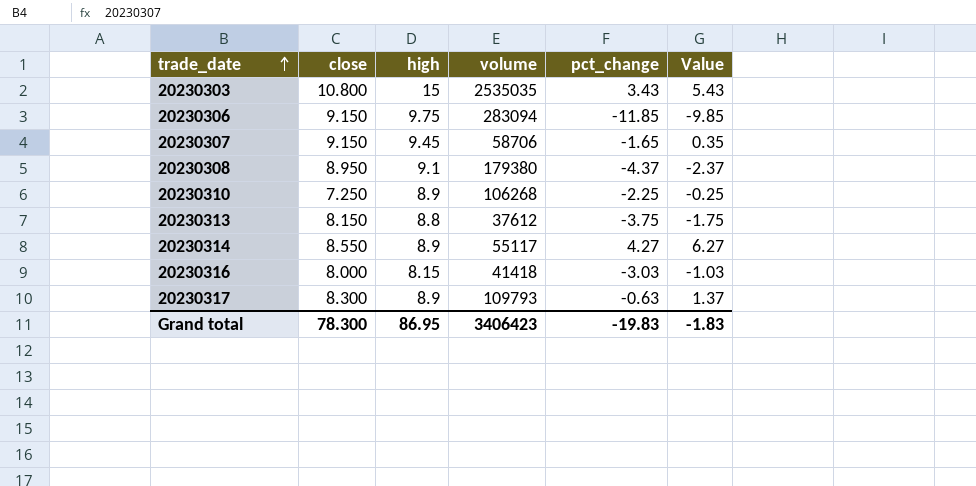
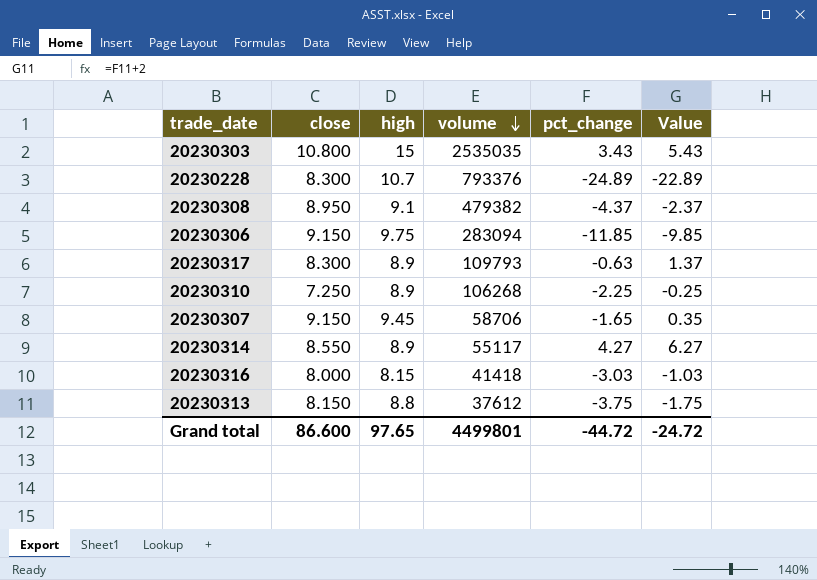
row order: trade_date ascending -> volume descending
row 20230228: none -> 8.300 | 10.7 | 793376 | -24.89 | -22.89
20230308 | volume: 179380 -> 479382
Grand total | close: 78.300 -> 86.600
Grand total | high: 86.95 -> 97.65
Grand total | volume: 3406423 -> 4499801
Grand total | pct_change: -19.83 -> -44.72
Grand total | Value: -1.83 -> -24.72

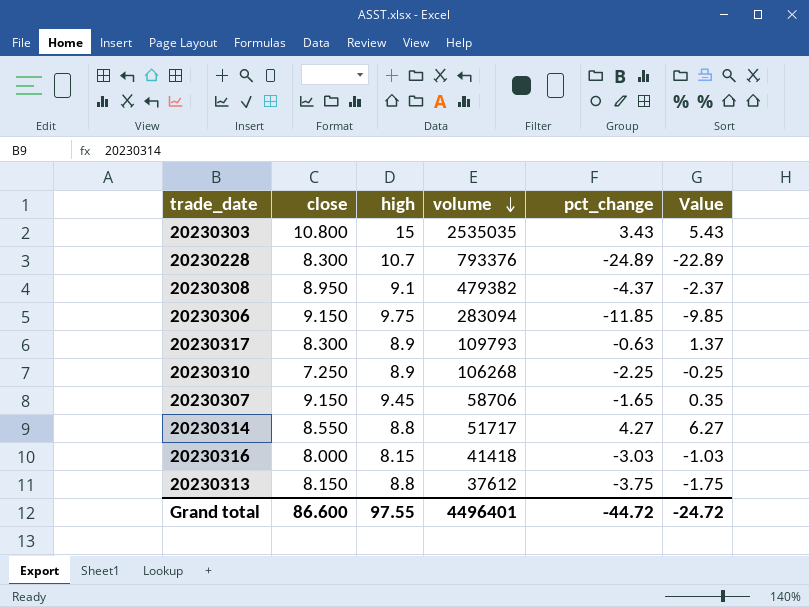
20230314 | high: 8.9 -> 8.8
20230314 | volume: 55117 -> 51717
Grand total | high: 97.65 -> 97.55
Grand total | volume: 4499801 -> 4496401

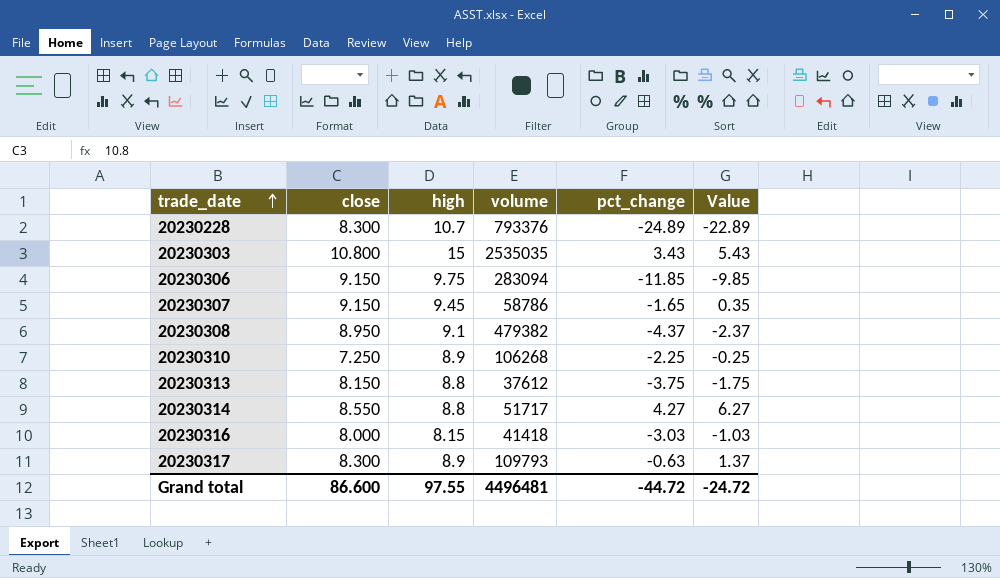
row order: volume descending -> trade_date ascending
20230307 | volume: 58706 -> 58786
Grand total | volume: 4496401 -> 4496481

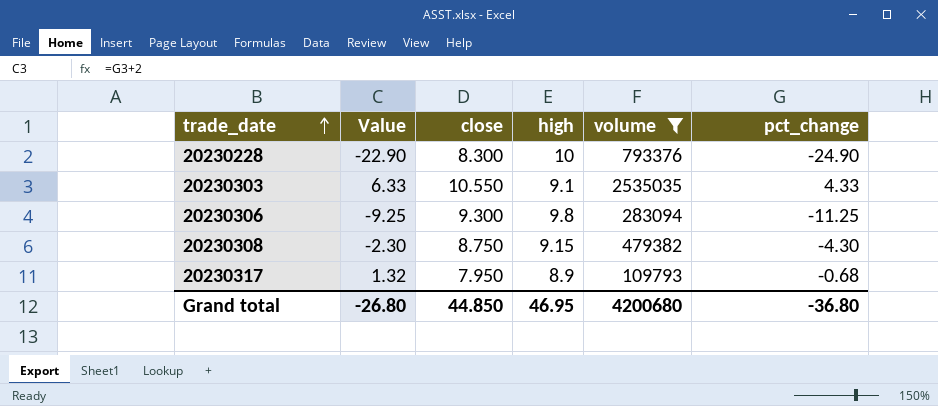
filter: none -> volume >= 109793
column Value | position: 6 -> 2
20230228 | Value: -22.89 -> -22.90
20230228 | high: 10.7 -> 10
20230228 | pct_change: -24.89 -> -24.90
20230303 | Value: 5.43 -> 6.33
20230303 | close: 10.800 -> 10.550
20230303 | high: 15 -> 9.1
20230303 | pct_change: 3.43 -> 4.33
20230306 | Value: -9.85 -> -9.25
20230306 | close: 9.150 -> 9.300
20230306 | high: 9.75 -> 9.8
20230306 | pct_change: -11.85 -> -11.25
20230308 | Value: -2.37 -> -2.30
20230308 | close: 8.950 -> 8.750
20230308 | high: 9.1 -> 9.15
20230308 | pct_change: -4.37 -> -4.30
20230317 | Value: 1.37 -> 1.32
20230317 | close: 8.300 -> 7.950
20230317 | pct_change: -0.63 -> -0.68
Grand total | Value: -24.72 -> -26.80
Grand total | close: 86.600 -> 44.850
Grand total | high: 97.55 -> 46.95
Grand total | volume: 4496481 -> 4200680
Grand total | pct_change: -44.72 -> -36.80

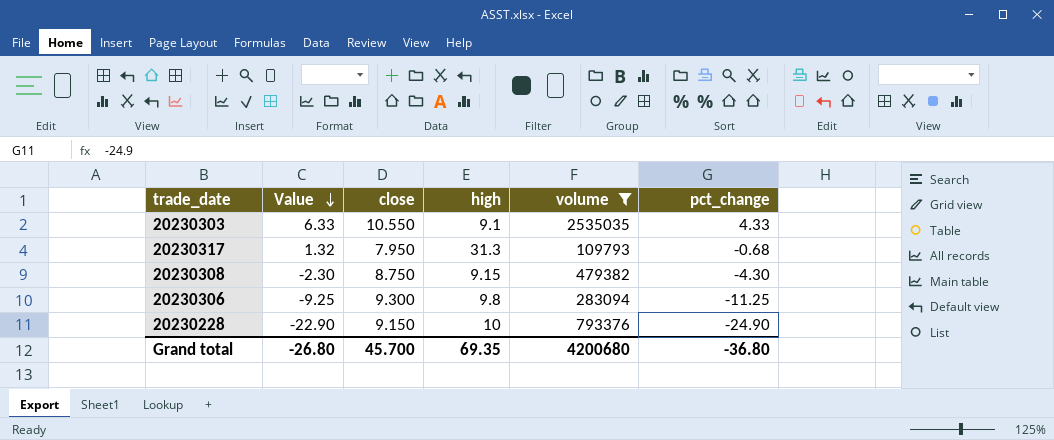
row order: trade_date ascending -> Value descending
20230317 | high: 8.9 -> 31.3
20230228 | close: 8.300 -> 9.150
Grand total | close: 44.850 -> 45.700
Grand total | high: 46.95 -> 69.35

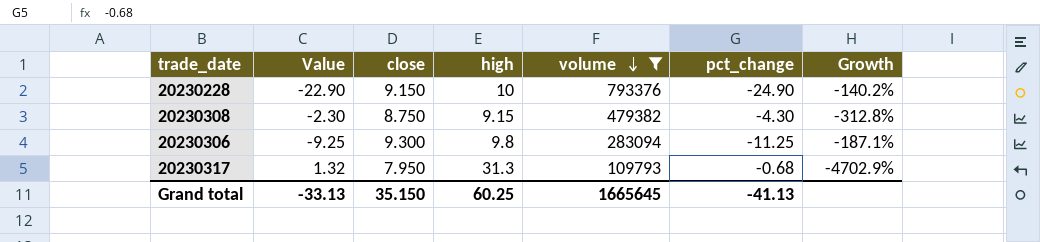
row order: Value descending -> volume descending
column Growth | formula: none -> ([high] - [pct_change]) / [pct_change]
row 20230303: 6.33 | 10.550 | 9.1 | 2535035 | 4.33 -> none
Grand total | Value: -26.80 -> -33.13
Grand total | close: 45.700 -> 35.150
Grand total | high: 69.35 -> 60.25
Grand total | volume: 4200680 -> 1665645
Grand total | pct_change: -36.80 -> -41.13

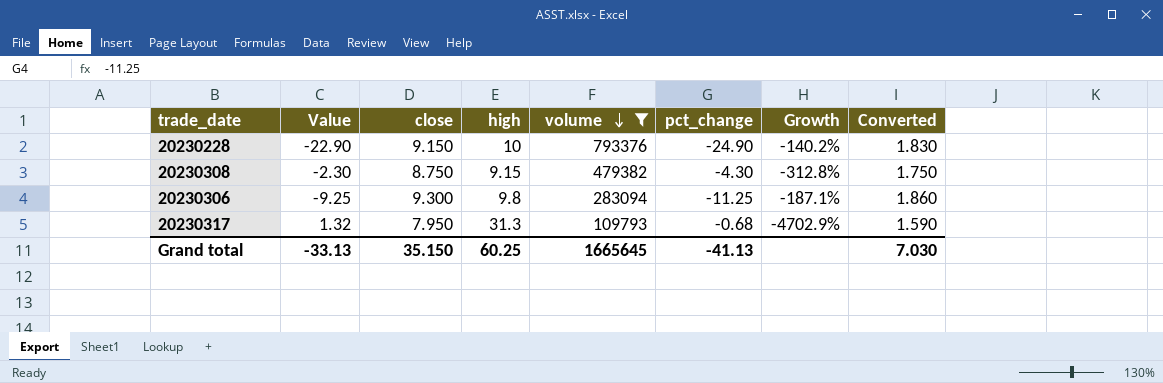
column Converted | formula: none -> [close] * 0.2

